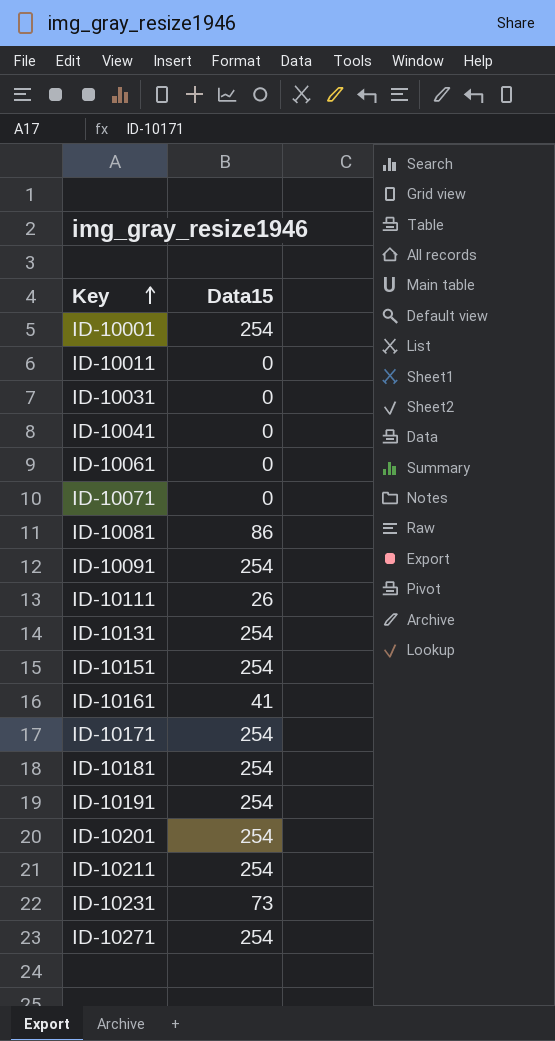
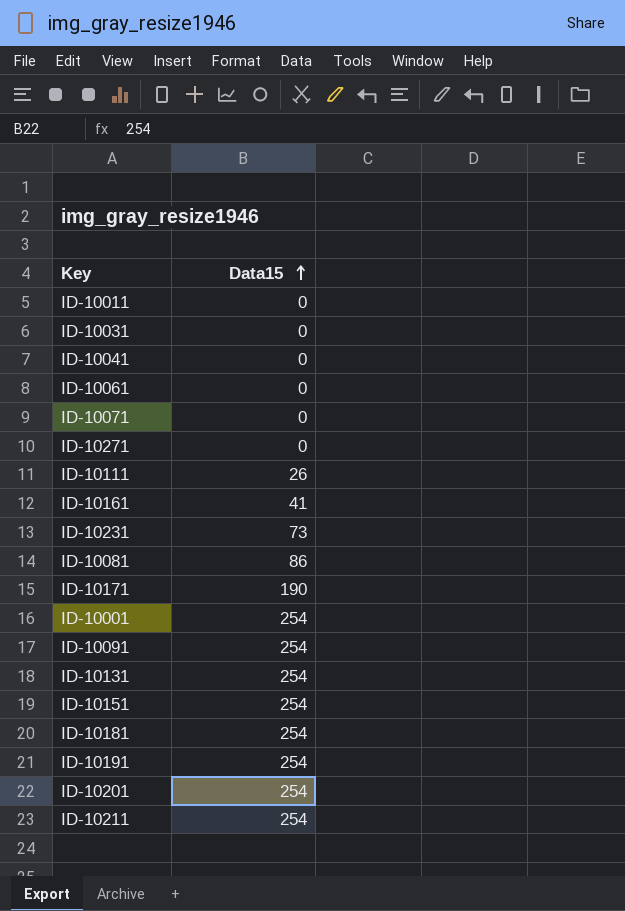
row order: Key ascending -> Data15 ascending
ID-10271 | Data15: 254 -> 0
ID-10171 | Data15: 254 -> 190

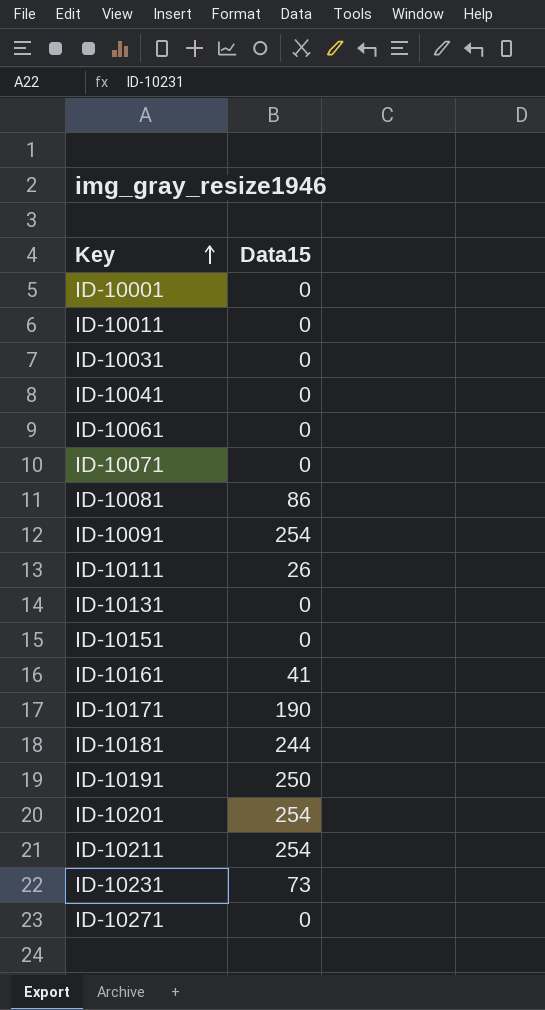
row order: Data15 ascending -> Key ascending
ID-10001 | Data15: 254 -> 0
ID-10131 | Data15: 254 -> 0
ID-10151 | Data15: 254 -> 0
ID-10181 | Data15: 254 -> 244
ID-10191 | Data15: 254 -> 250

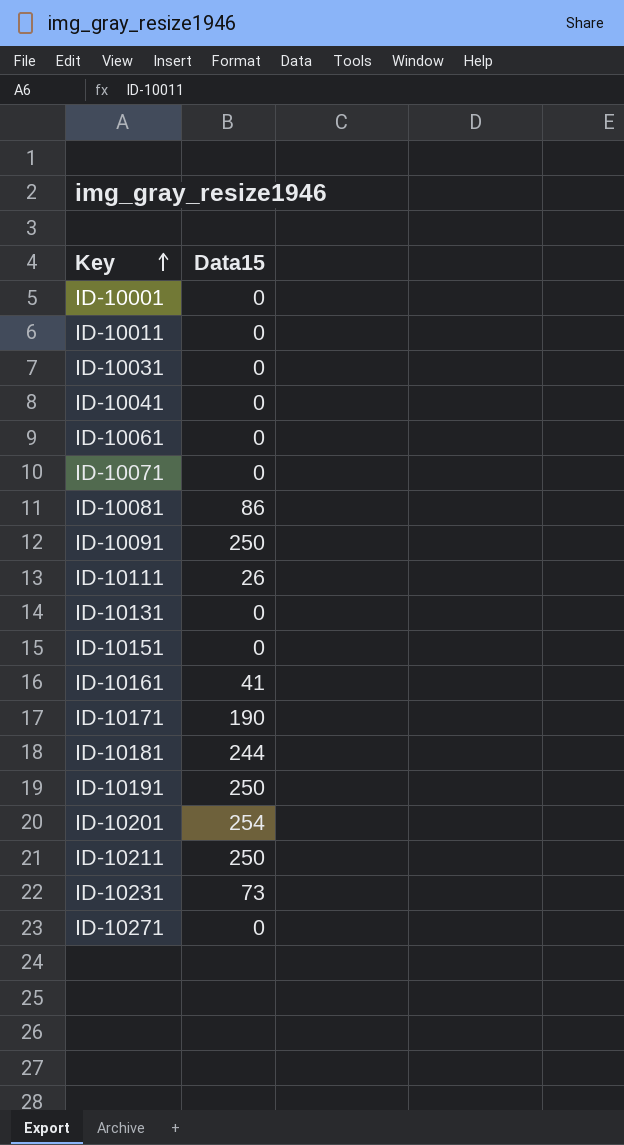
ID-10091 | Data15: 254 -> 250
ID-10211 | Data15: 254 -> 250

